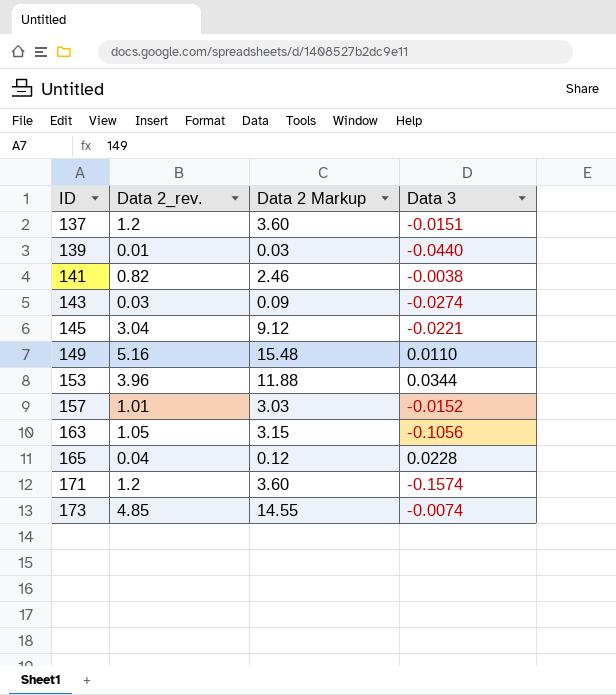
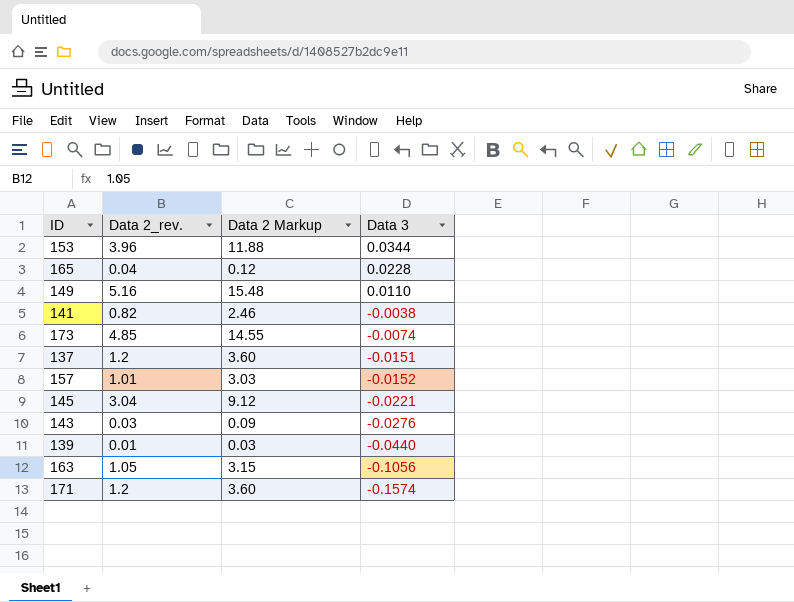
row order: ID ascending -> Data 3 descending
143 | Data 3: -0.0274 -> -0.0276

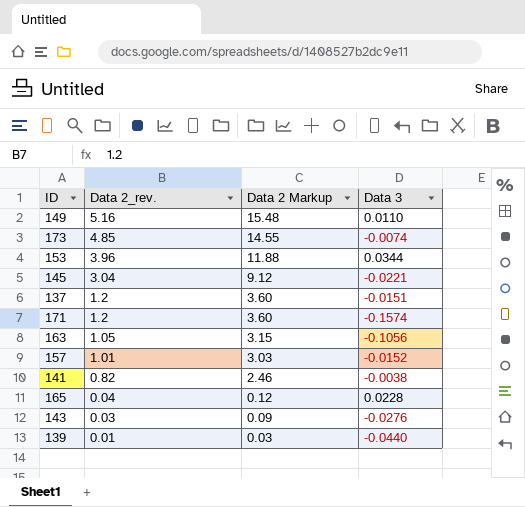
row order: Data 3 descending -> Data 2_rev. descending

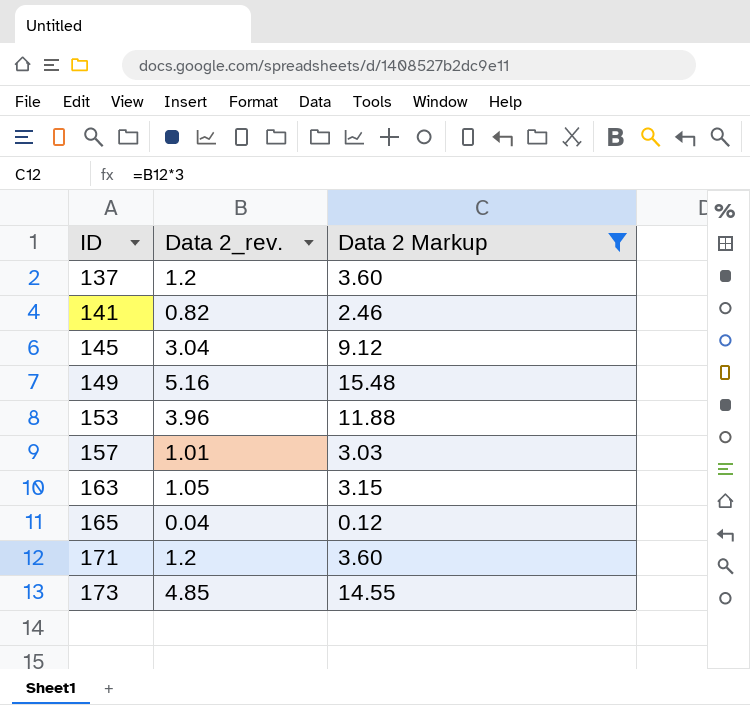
filter: none -> Data 2 Markup >= 0.12
row order: Data 2_rev. descending -> ID ascending
column Data 3 | position: 4 -> none

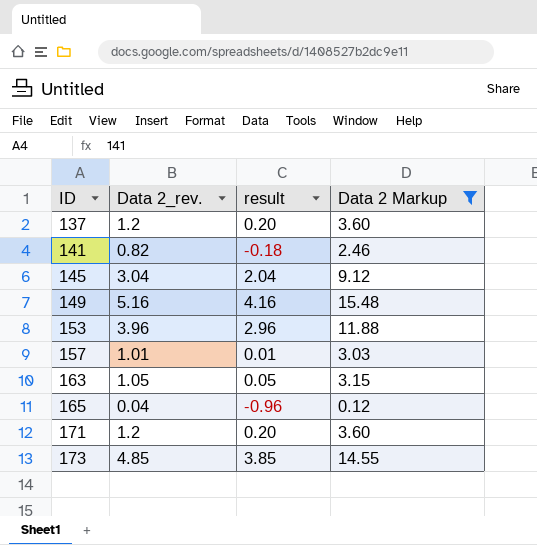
column result | formula: none -> [Data 2_rev.] - 1

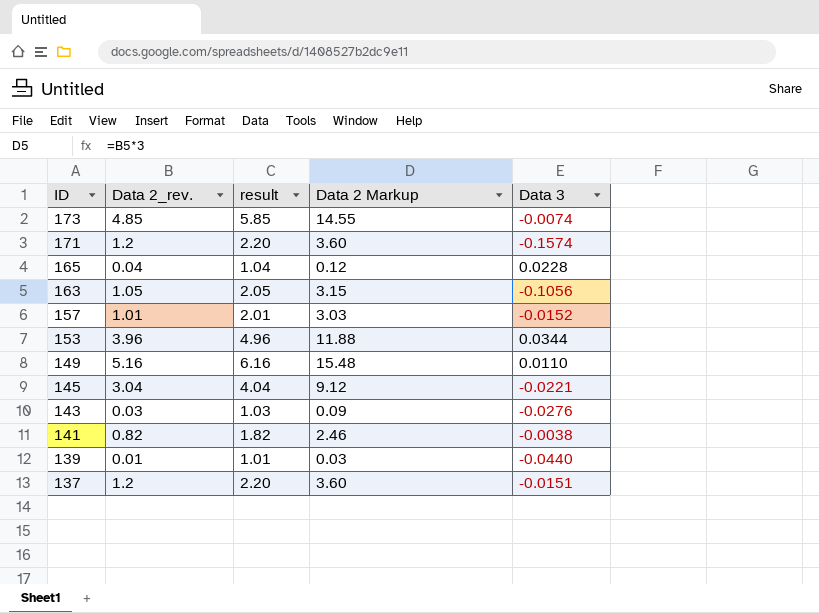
filter: Data 2 Markup >= 0.12 -> none
row order: ID ascending -> ID descending
column result | formula: [Data 2_rev.] - 1 -> [Data 2_rev.] + 1
column Data 3 | position: none -> 5

